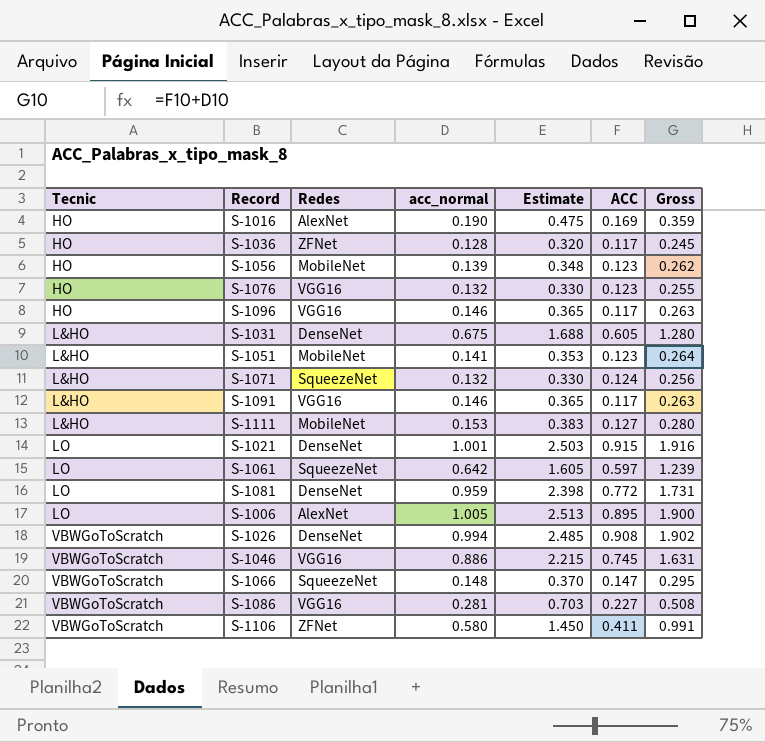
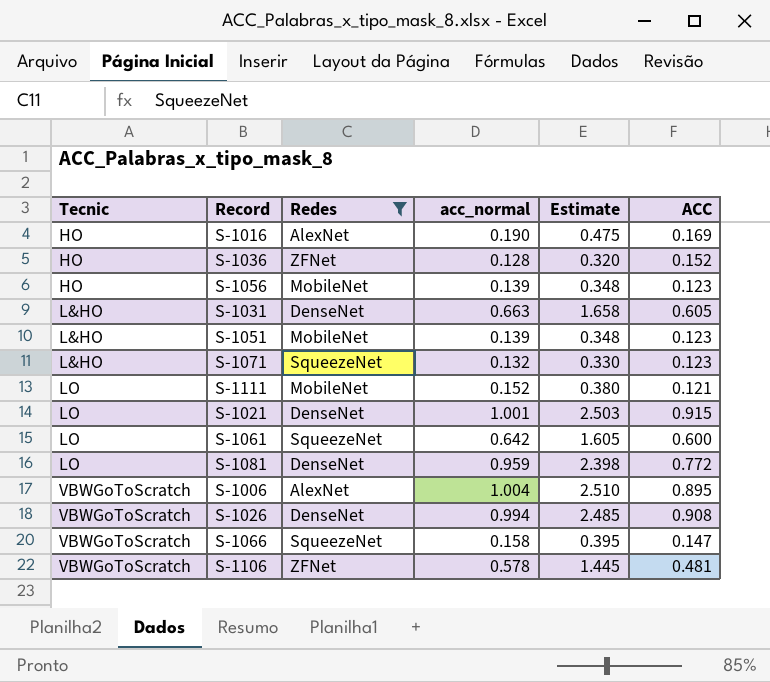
filter: none -> Redes != VGG16
column Gross | formula: [acc_normal] + [ACC] -> none
S-1036 | ACC: 0.117 -> 0.152
S-1031 | acc_normal: 0.675 -> 0.663
S-1031 | Estimate: 1.688 -> 1.658
S-1051 | acc_normal: 0.141 -> 0.139
S-1051 | Estimate: 0.353 -> 0.348
S-1071 | ACC: 0.124 -> 0.123
S-1111 | Tecnic: L&HO -> LO
S-1111 | acc_normal: 0.153 -> 0.152
S-1111 | Estimate: 0.383 -> 0.380
S-1111 | ACC: 0.127 -> 0.121
S-1061 | ACC: 0.597 -> 0.600
S-1006 | Tecnic: LO -> VBWGoToScratch
S-1006 | acc_normal: 1.005 -> 1.004
S-1006 | Estimate: 2.513 -> 2.510
S-1066 | acc_normal: 0.148 -> 0.158
S-1066 | Estimate: 0.370 -> 0.395
S-1106 | acc_normal: 0.580 -> 0.578
S-1106 | Estimate: 1.450 -> 1.445
S-1106 | ACC: 0.411 -> 0.481

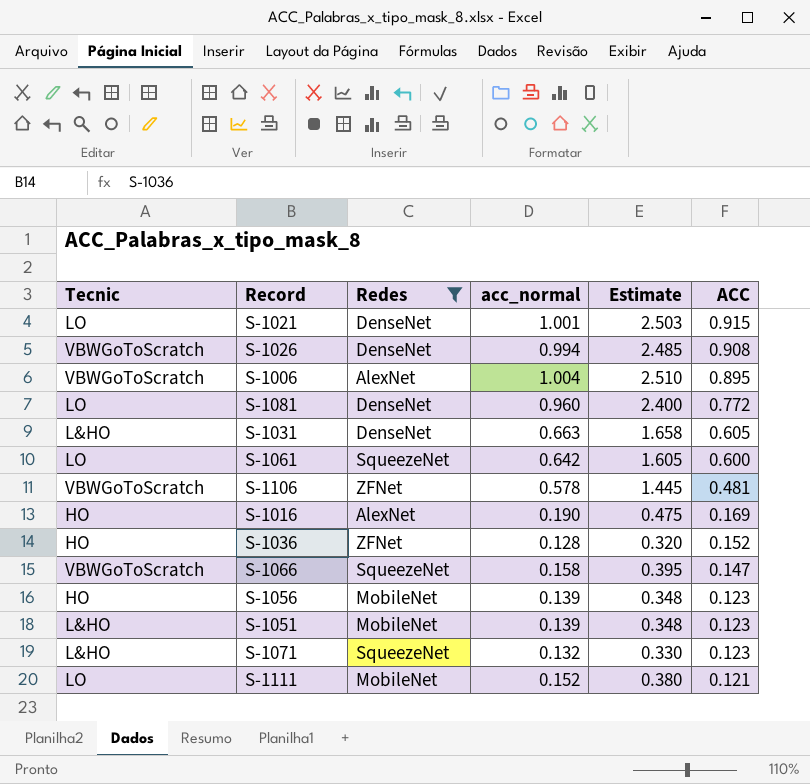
row order: Tecnic ascending -> ACC descending
S-1081 | acc_normal: 0.959 -> 0.960
S-1081 | Estimate: 2.398 -> 2.400

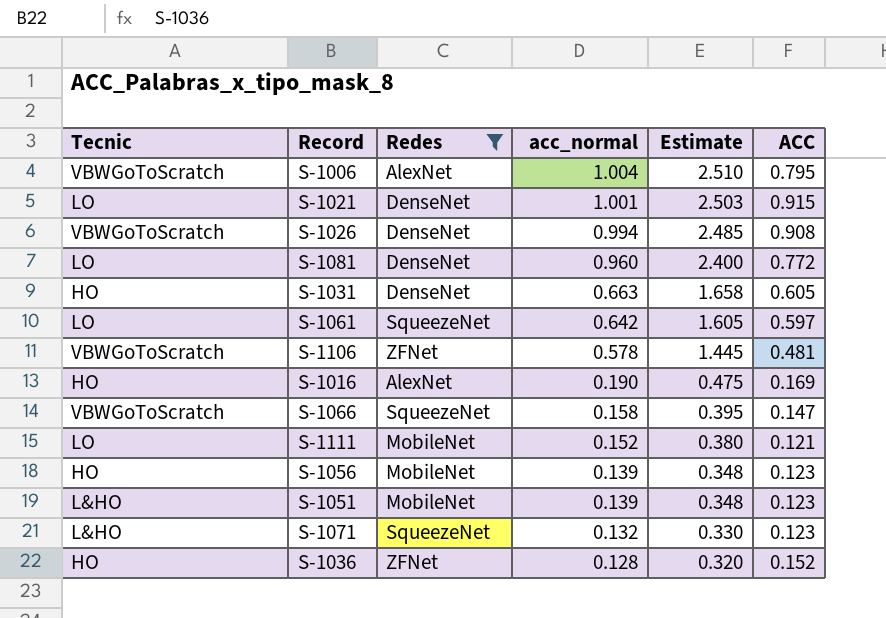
row order: ACC descending -> acc_normal descending
S-1006 | ACC: 0.895 -> 0.795
S-1031 | Tecnic: L&HO -> HO
S-1061 | ACC: 0.600 -> 0.597

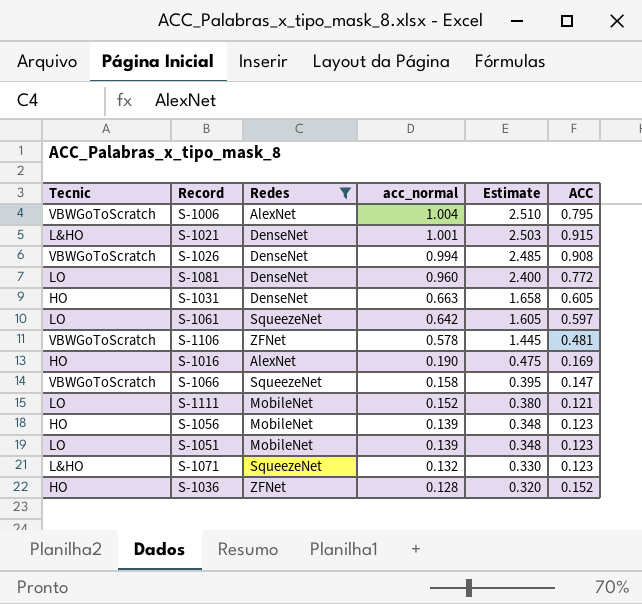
S-1021 | Tecnic: LO -> L&HO
S-1051 | Tecnic: L&HO -> LO

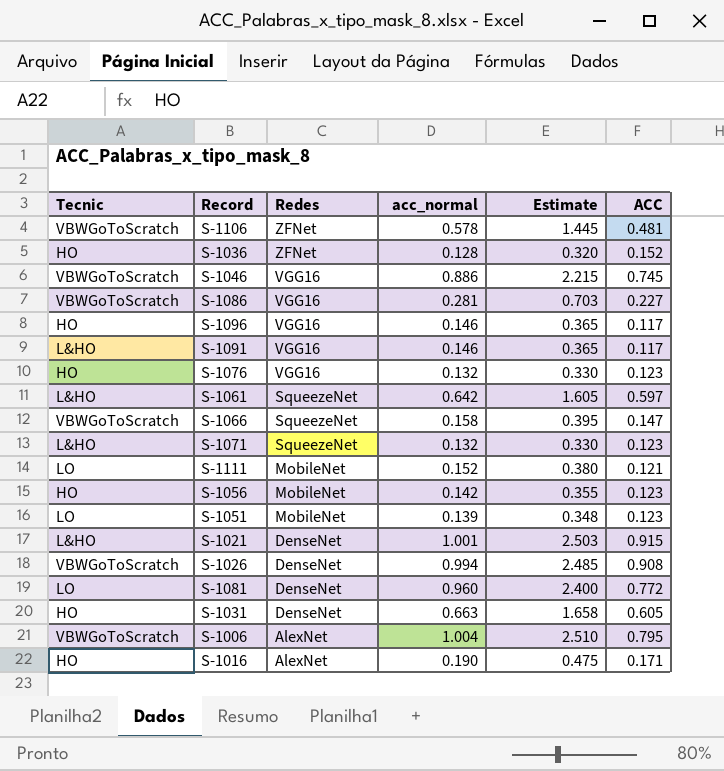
filter: Redes != VGG16 -> none
row order: acc_normal descending -> Redes descending
S-1061 | Tecnic: LO -> L&HO
S-1056 | acc_normal: 0.139 -> 0.142
S-1056 | Estimate: 0.348 -> 0.355
S-1016 | ACC: 0.169 -> 0.171

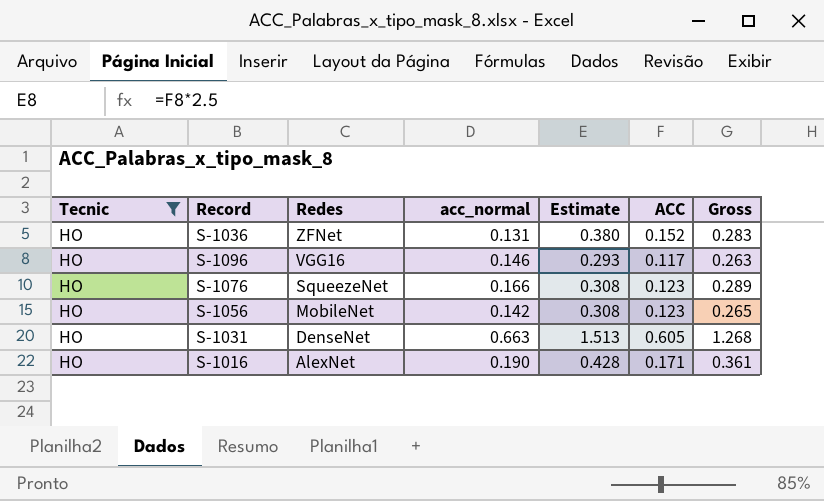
filter: none -> Tecnic = HO
column Estimate | formula: [acc_normal] * 2.5 -> [ACC] * 2.5
column Gross | formula: none -> [acc_normal] + [ACC]
S-1036 | acc_normal: 0.128 -> 0.131
S-1076 | Redes: VGG16 -> SqueezeNet
S-1076 | acc_normal: 0.132 -> 0.166

